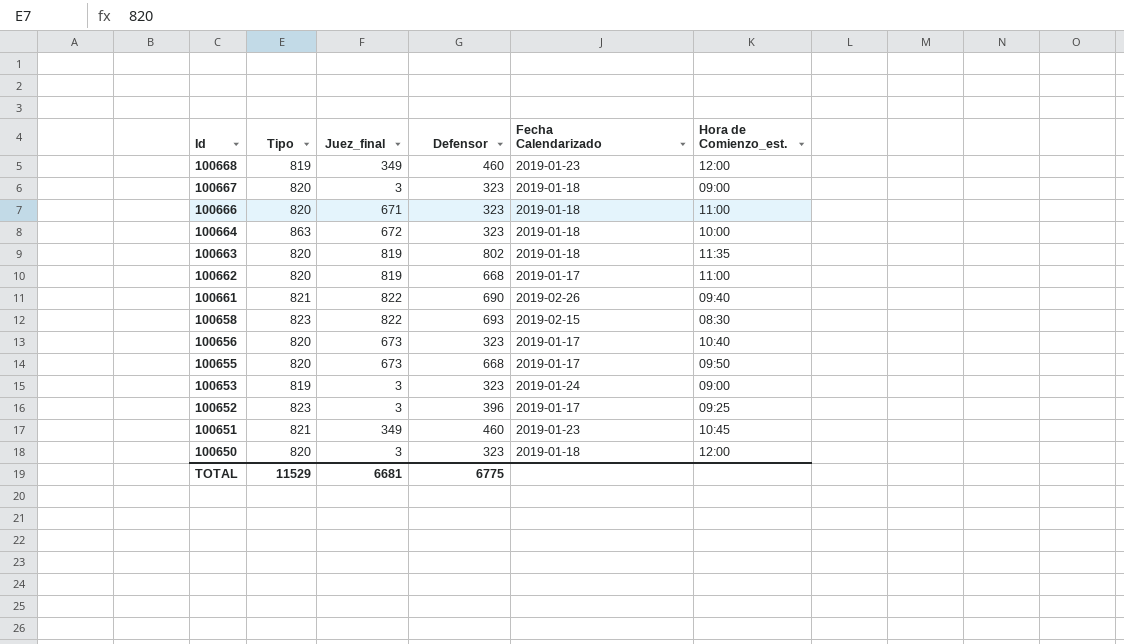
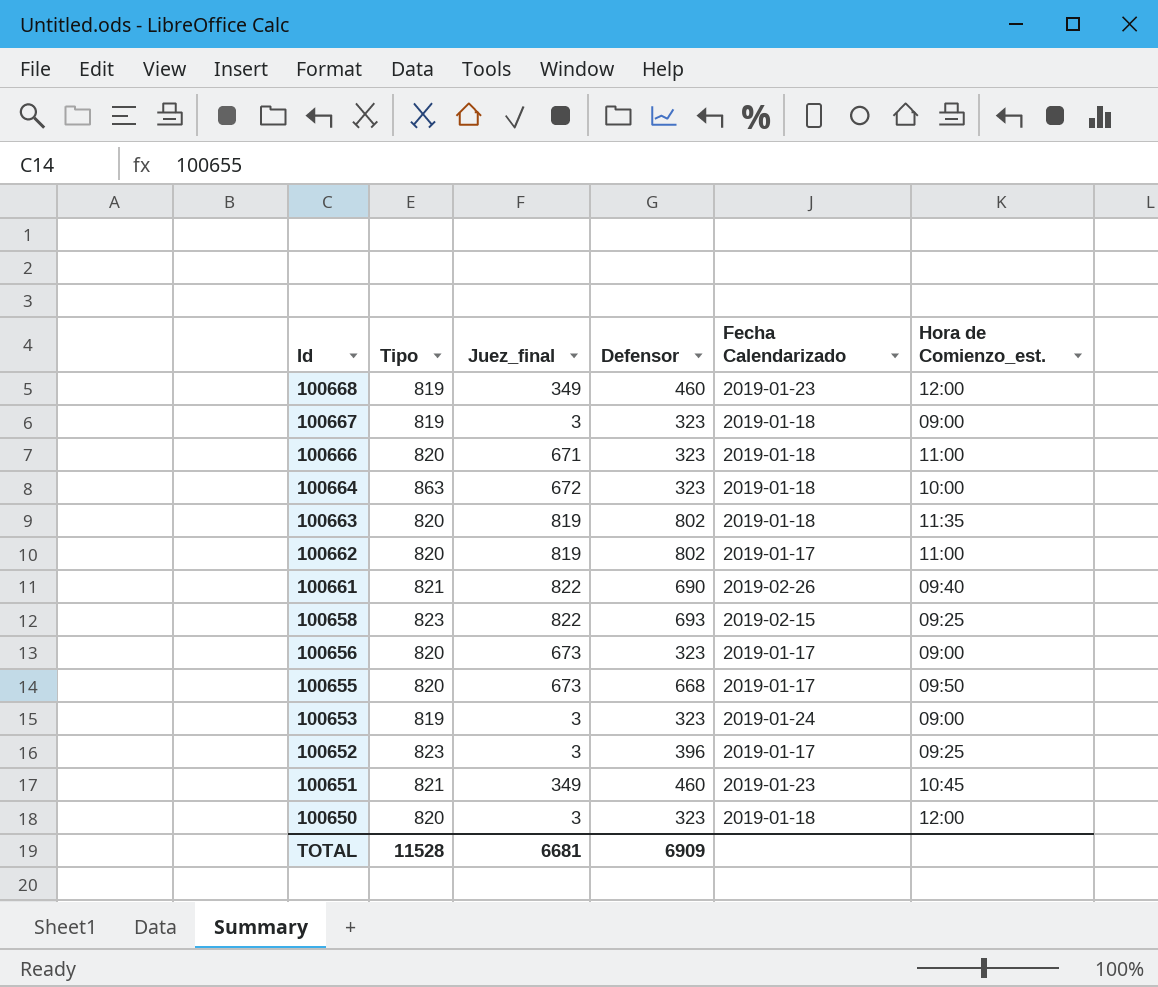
100667 | Tipo: 820 -> 819
100662 | Defensor: 668 -> 802
100658 | Hora de Comienzo_est.: 08:30 -> 09:25
100656 | Hora de Comienzo_est.: 10:40 -> 09:00
TOTAL | Tipo: 11529 -> 11528
TOTAL | Defensor: 6775 -> 6909

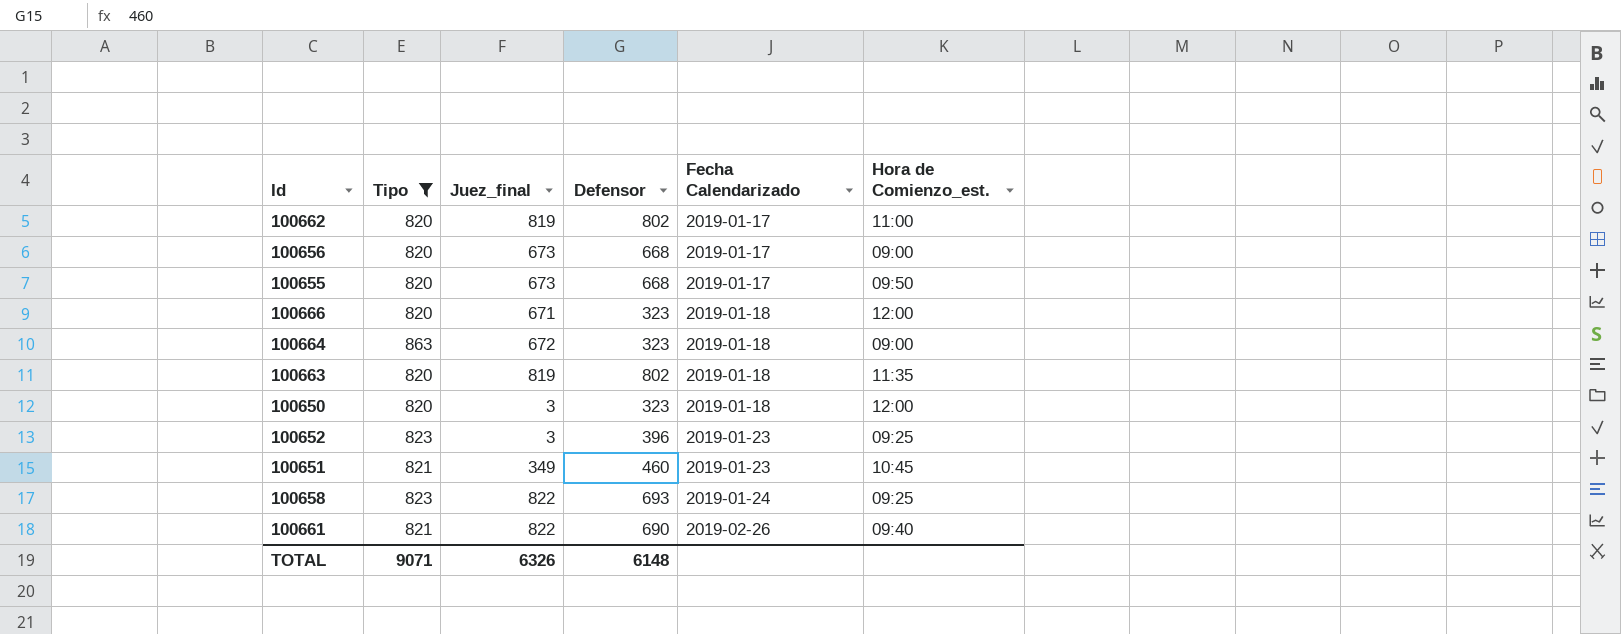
filter: none -> Tipo != 819
row order: Id descending -> Fecha Calendarizado ascending
100656 | Defensor: 323 -> 668
100666 | Hora de Comienzo_est.: 11:00 -> 12:00
100664 | Hora de Comienzo_est.: 10:00 -> 09:00
100652 | Fecha Calendarizado: 2019-01-17 -> 2019-01-23
100658 | Fecha Calendarizado: 2019-02-15 -> 2019-01-24
TOTAL | Tipo: 11528 -> 9071
TOTAL | Juez_final: 6681 -> 6326
TOTAL | Defensor: 6909 -> 6148

